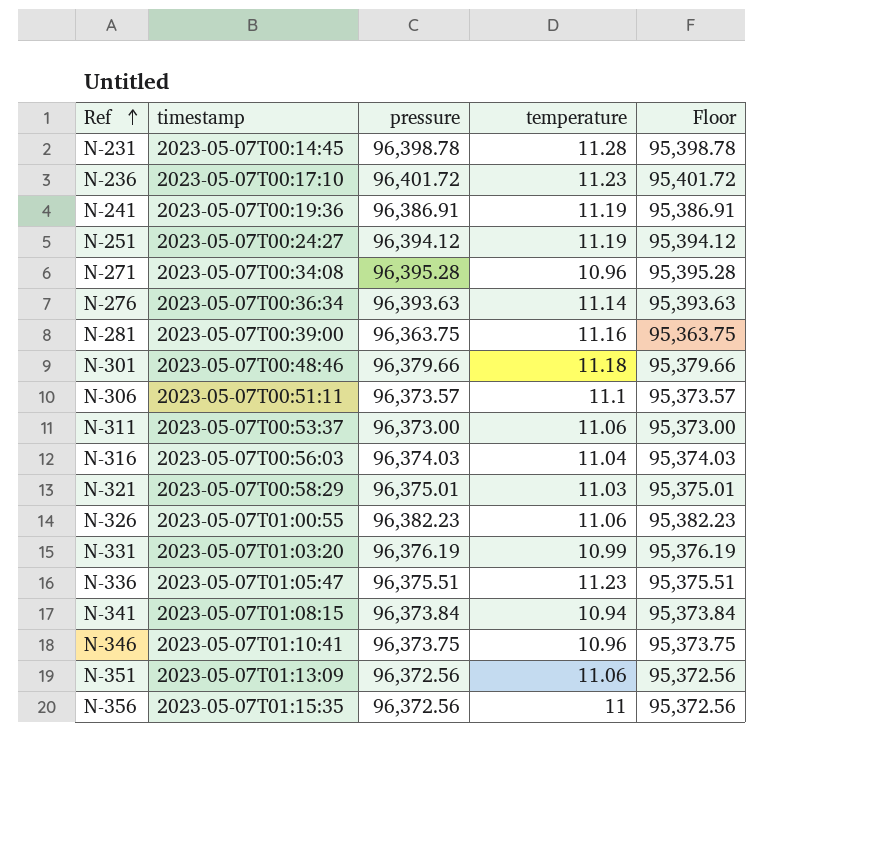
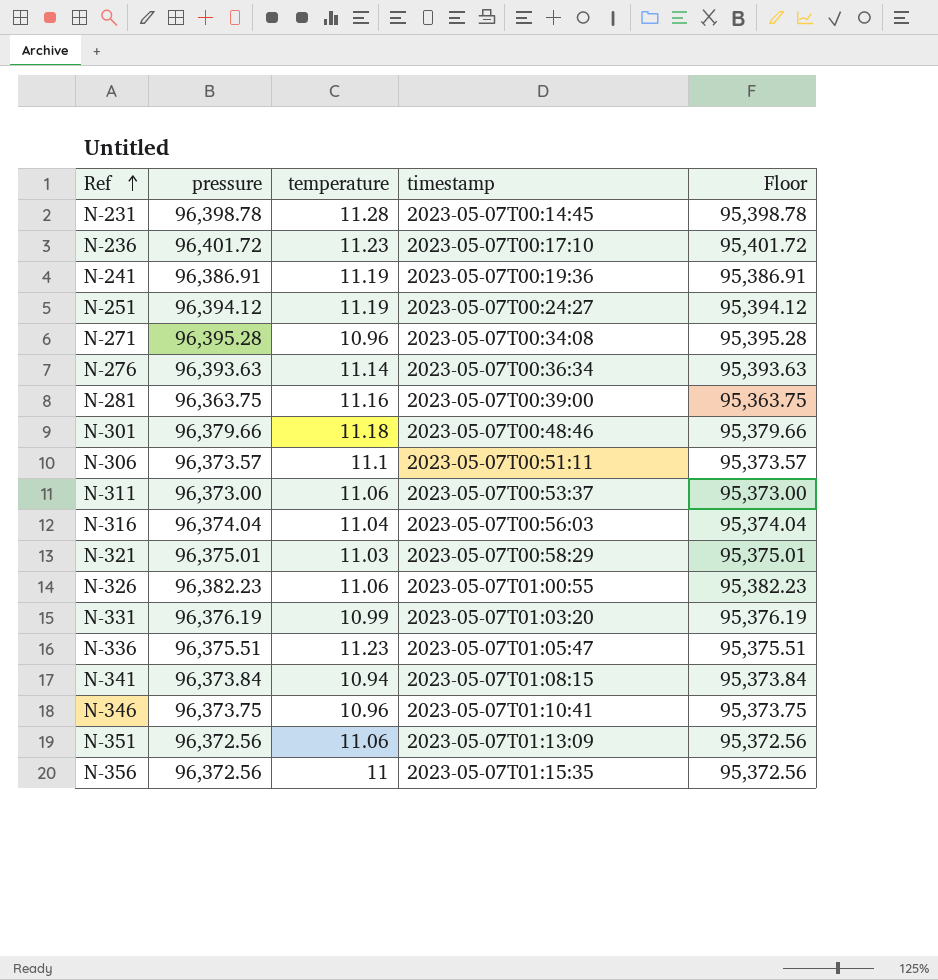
column timestamp | position: 2 -> 4
N-316 | pressure: 96,374.03 -> 96,374.04
N-316 | Floor: 95,374.03 -> 95,374.04

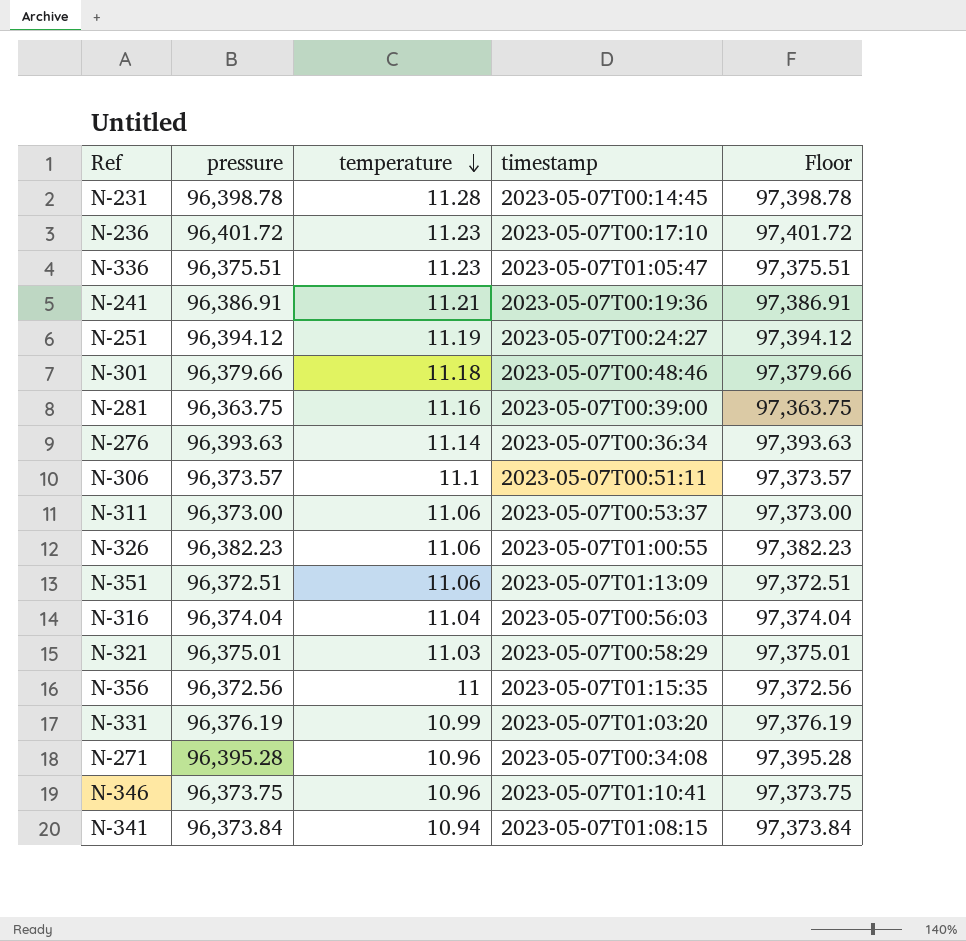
row order: Ref ascending -> temperature descending
column Floor | formula: [pressure] - 1000 -> [pressure] + 1000
N-241 | temperature: 11.19 -> 11.21
N-351 | pressure: 96,372.56 -> 96,372.51

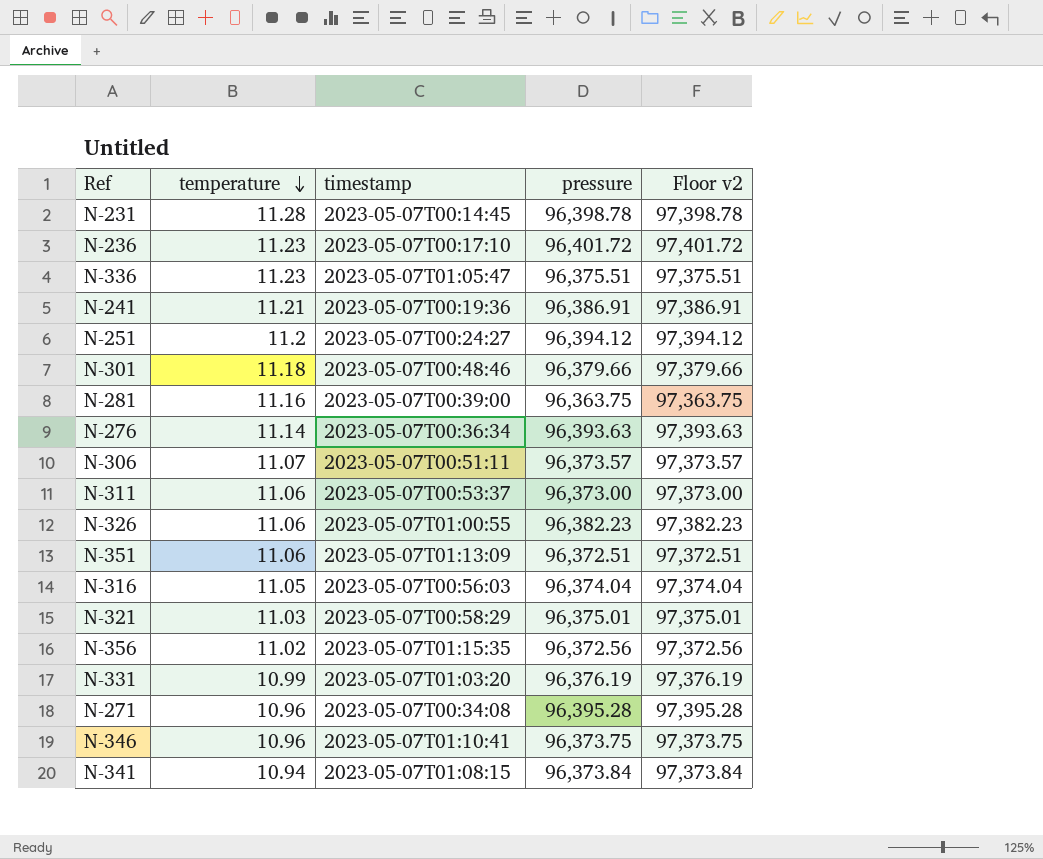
column pressure | position: 2 -> 4
column name: Floor -> Floor v2
N-251 | temperature: 11.19 -> 11.2
N-306 | temperature: 11.1 -> 11.07
N-316 | temperature: 11.04 -> 11.05
N-356 | temperature: 11 -> 11.02

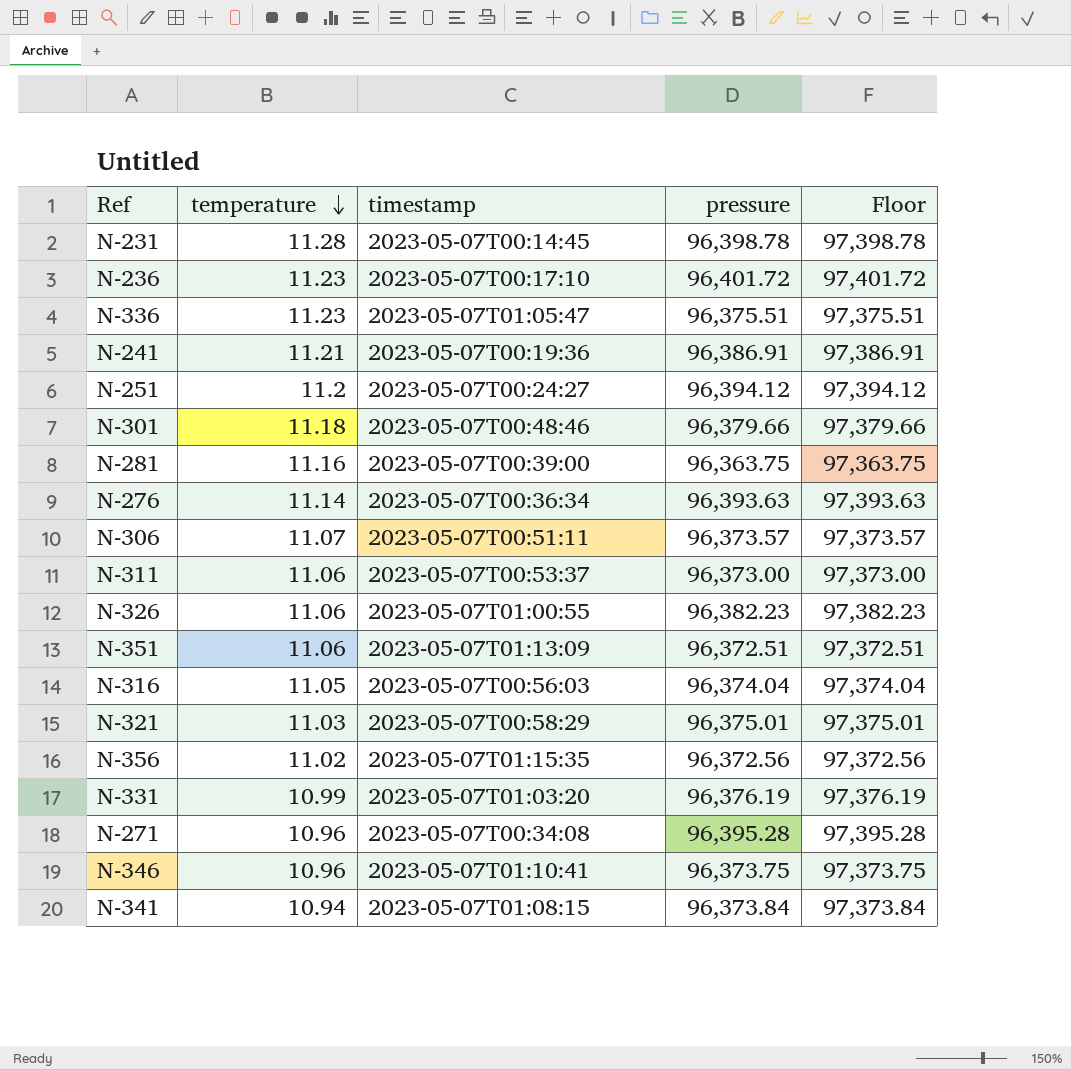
column name: Floor v2 -> Floor

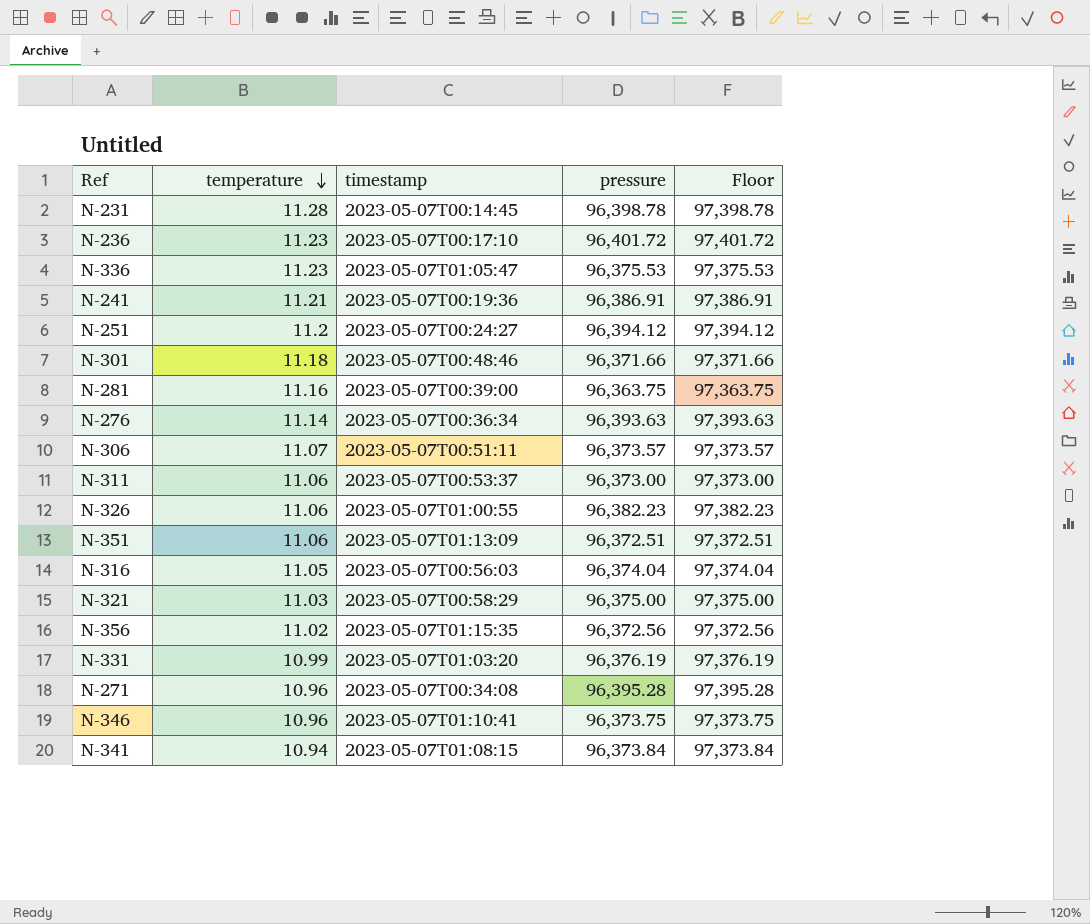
N-336 | pressure: 96,375.51 -> 96,375.53
N-336 | Floor: 97,375.51 -> 97,375.53
N-301 | pressure: 96,379.66 -> 96,371.66
N-301 | Floor: 97,379.66 -> 97,371.66
N-321 | pressure: 96,375.01 -> 96,375.00
N-321 | Floor: 97,375.01 -> 97,375.00

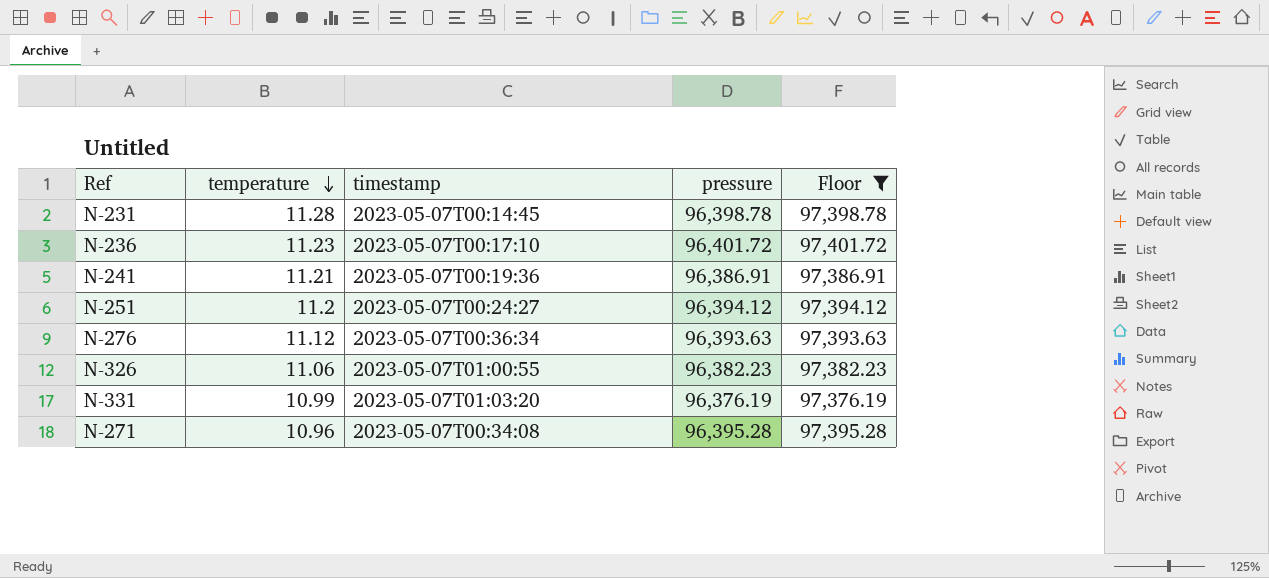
filter: none -> Floor >= 97,376.19
N-276 | temperature: 11.14 -> 11.12

